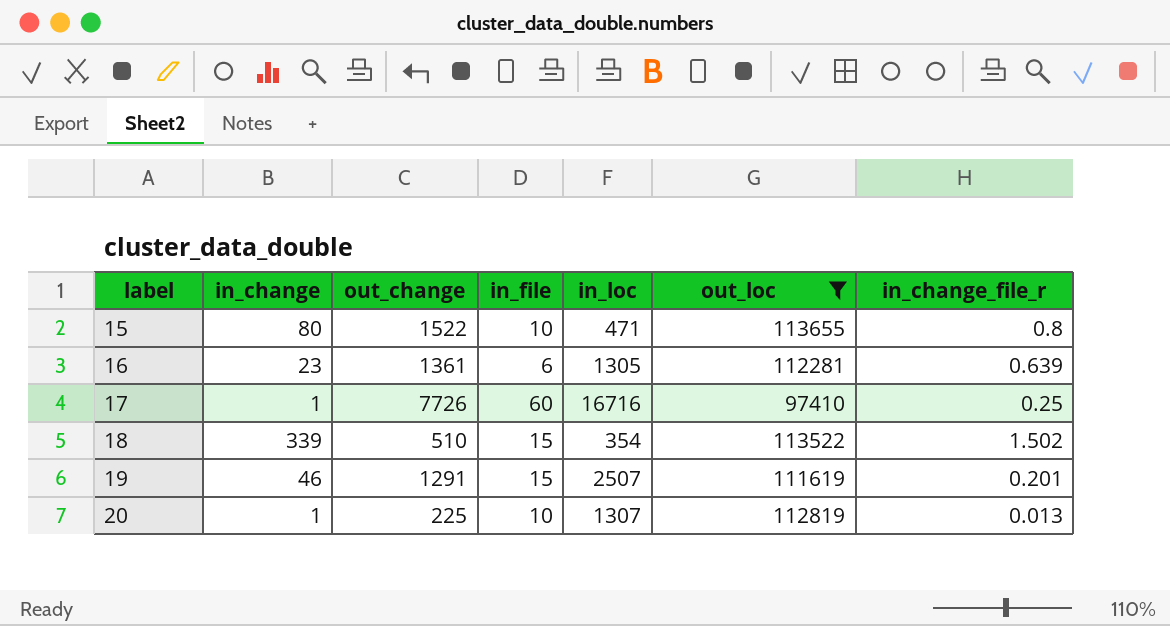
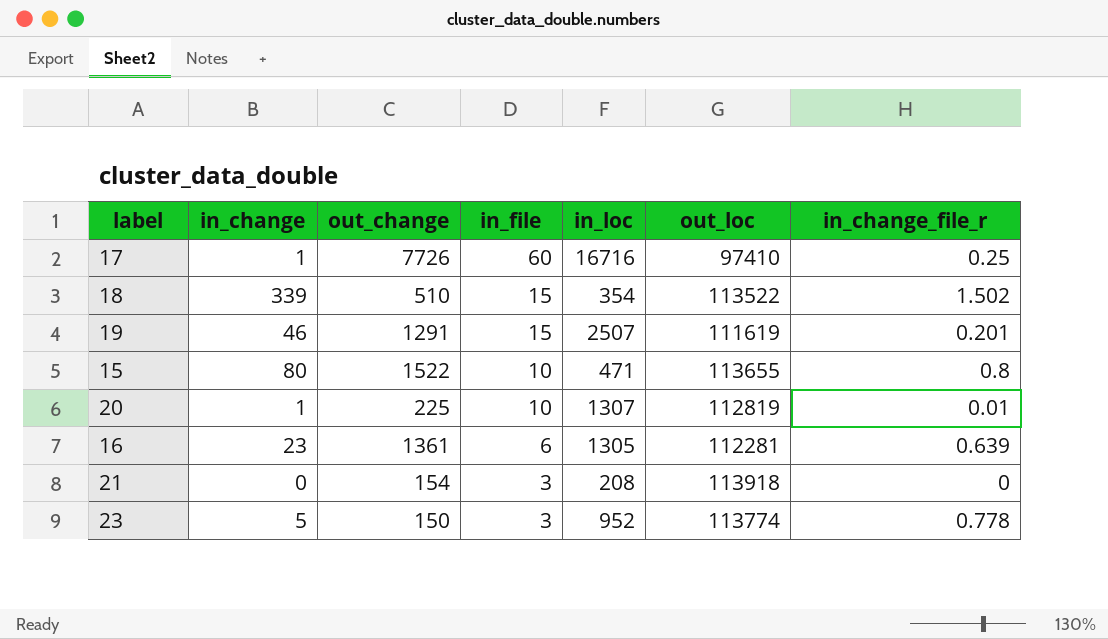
filter: out_loc <= 113655 -> none
row order: label ascending -> in_file descending
20 | in_change_file_r: 0.013 -> 0.01

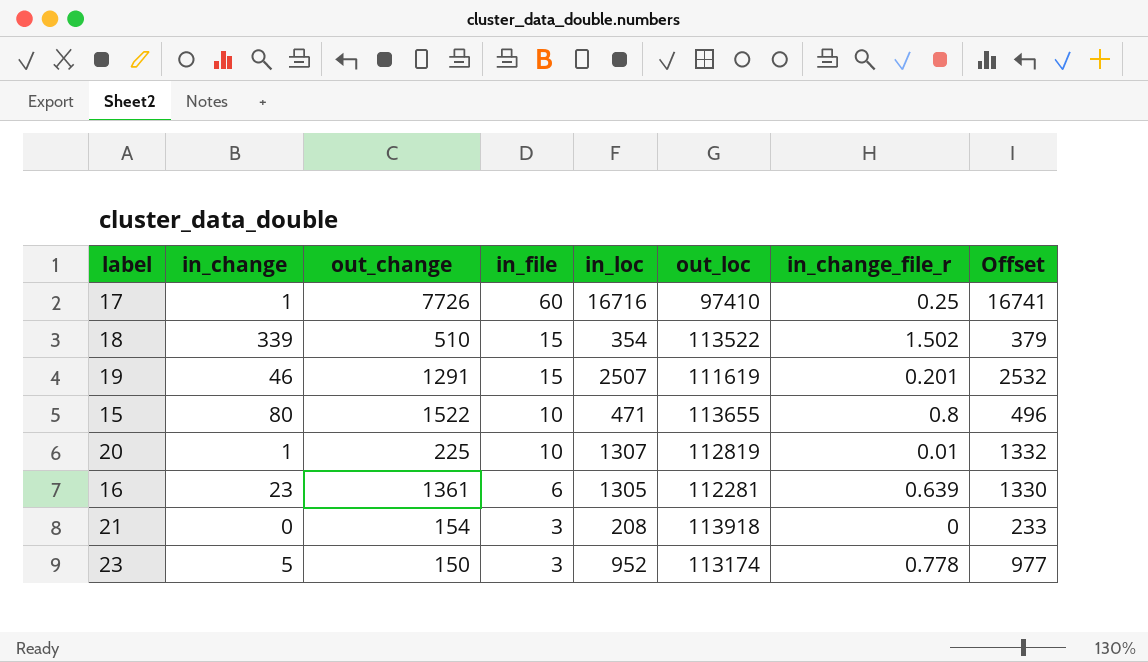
column Offset | formula: none -> [in_loc] + 25
23 | out_loc: 113774 -> 113174

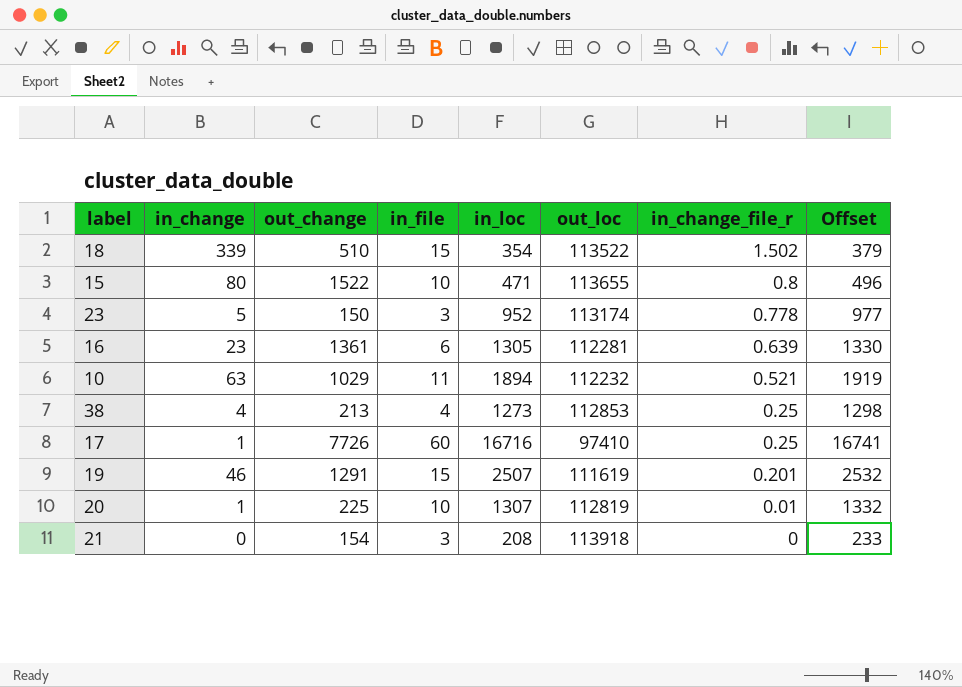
row order: in_file descending -> in_change_file_r descending
row 10: none -> 63 | 1029 | 11 | 1894 | 112232 | 0.521 | 1919
row 38: none -> 4 | 213 | 4 | 1273 | 112853 | 0.25 | 1298

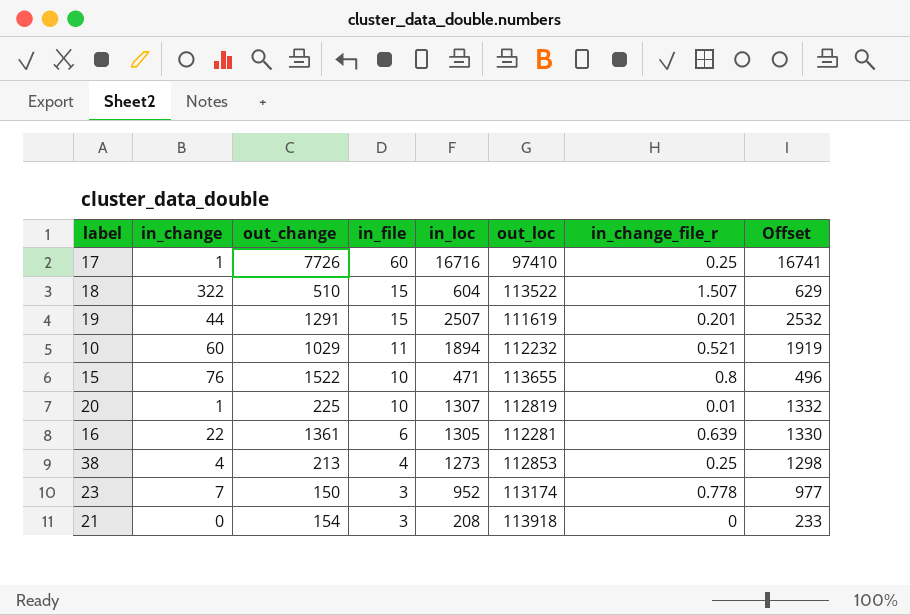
row order: in_change_file_r descending -> in_file descending
18 | in_change: 339 -> 322
18 | in_loc: 354 -> 604
18 | in_change_file_r: 1.502 -> 1.507
18 | Offset: 379 -> 629
19 | in_change: 46 -> 44
10 | in_change: 63 -> 60
15 | in_change: 80 -> 76
16 | in_change: 23 -> 22
23 | in_change: 5 -> 7

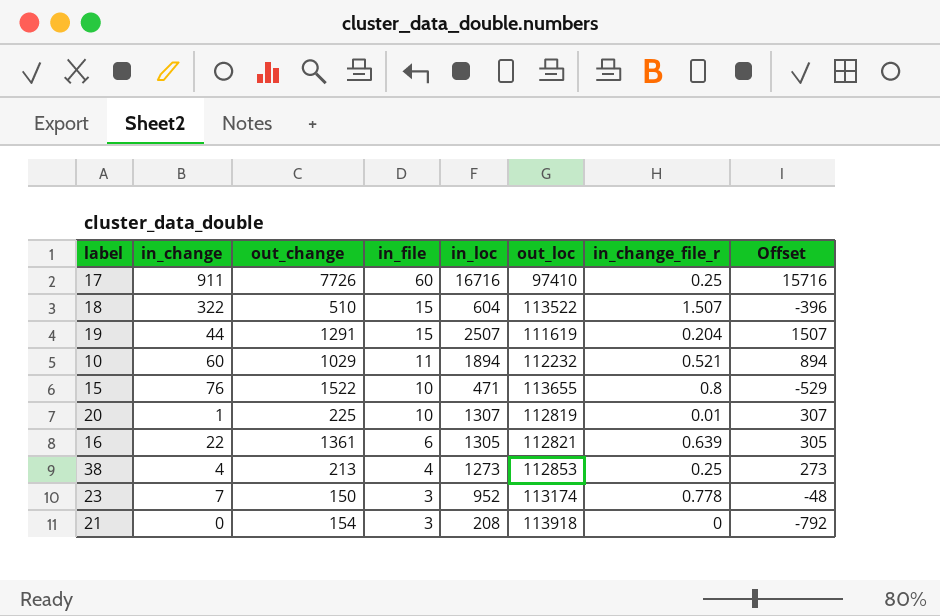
column Offset | formula: [in_loc] + 25 -> [in_loc] - 1000
17 | in_change: 1 -> 911
19 | in_change_file_r: 0.201 -> 0.204
16 | out_loc: 112281 -> 112821

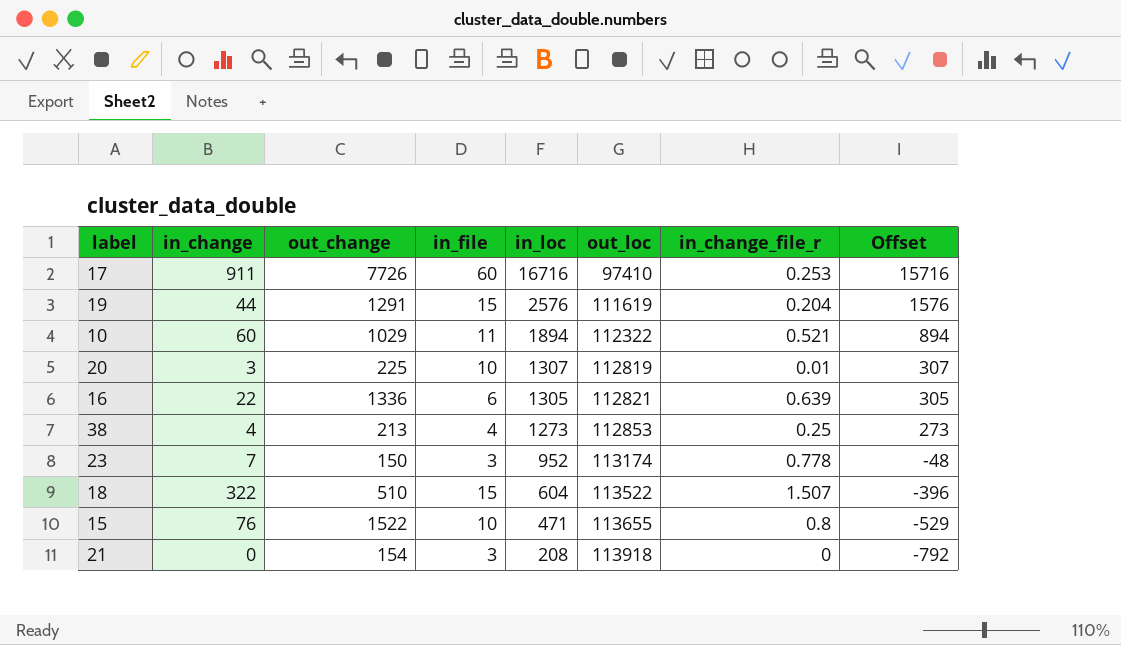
row order: in_file descending -> in_loc descending
17 | in_change_file_r: 0.25 -> 0.253
19 | in_loc: 2507 -> 2576
19 | Offset: 1507 -> 1576
10 | out_loc: 112232 -> 112322
20 | in_change: 1 -> 3
16 | out_change: 1361 -> 1336

